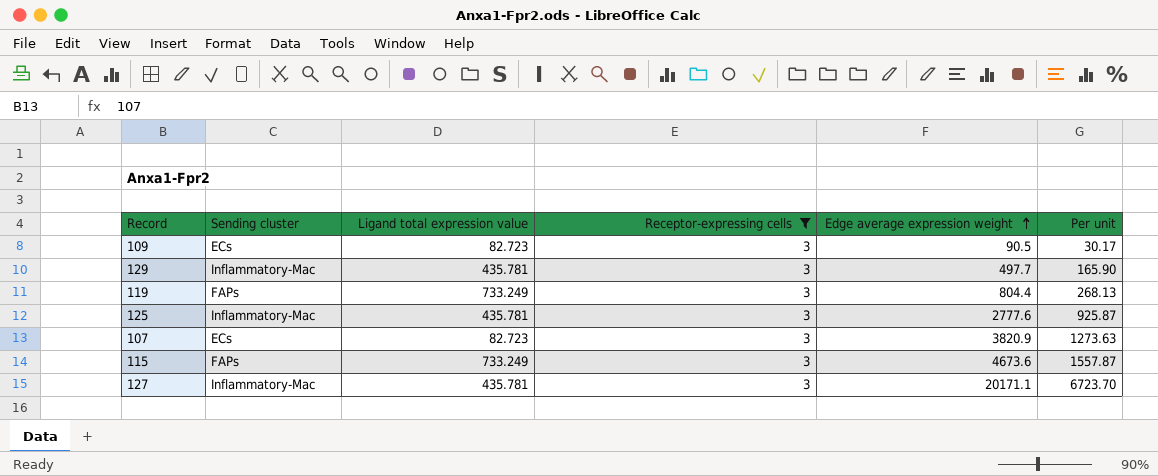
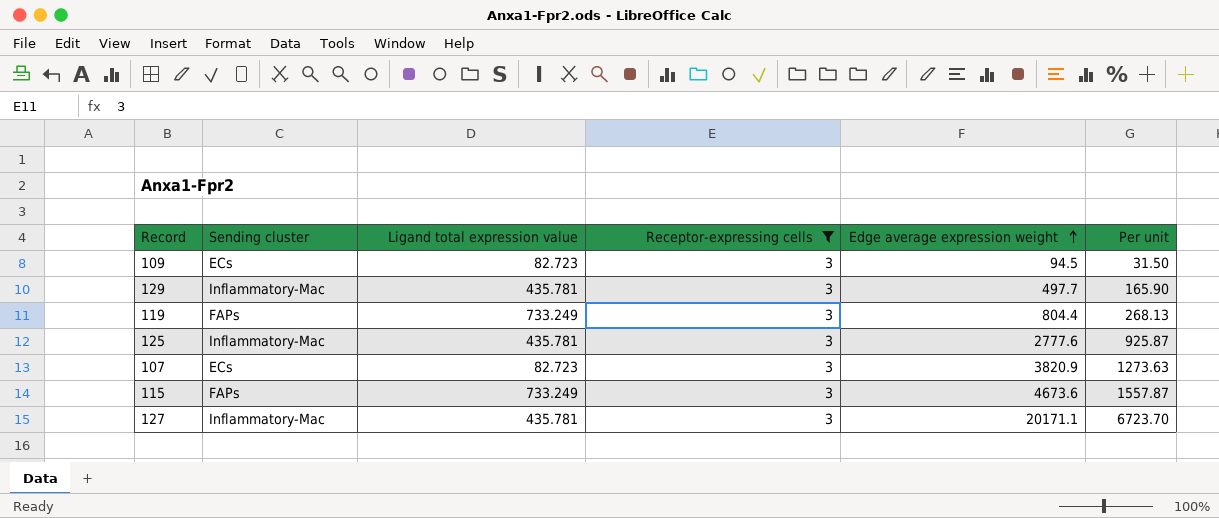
109 | Edge average expression weight: 90.5 -> 94.5
109 | Per unit: 30.17 -> 31.50

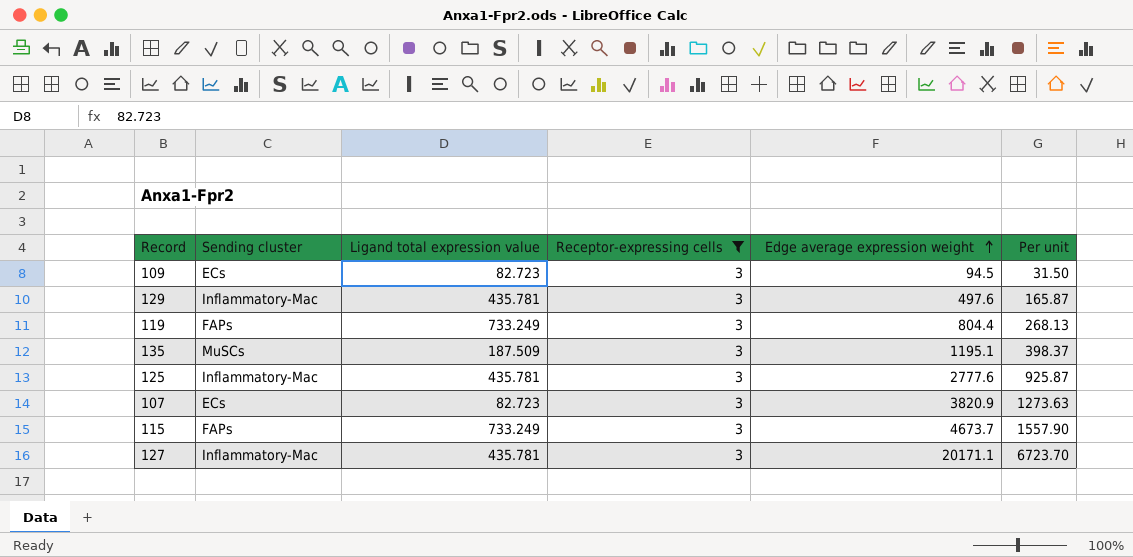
129 | Edge average expression weight: 497.7 -> 497.6
129 | Per unit: 165.90 -> 165.87
row 135: none -> MuSCs | 187.509 | 3 | 1195.1 | 398.37
115 | Edge average expression weight: 4673.6 -> 4673.7
115 | Per unit: 1557.87 -> 1557.90

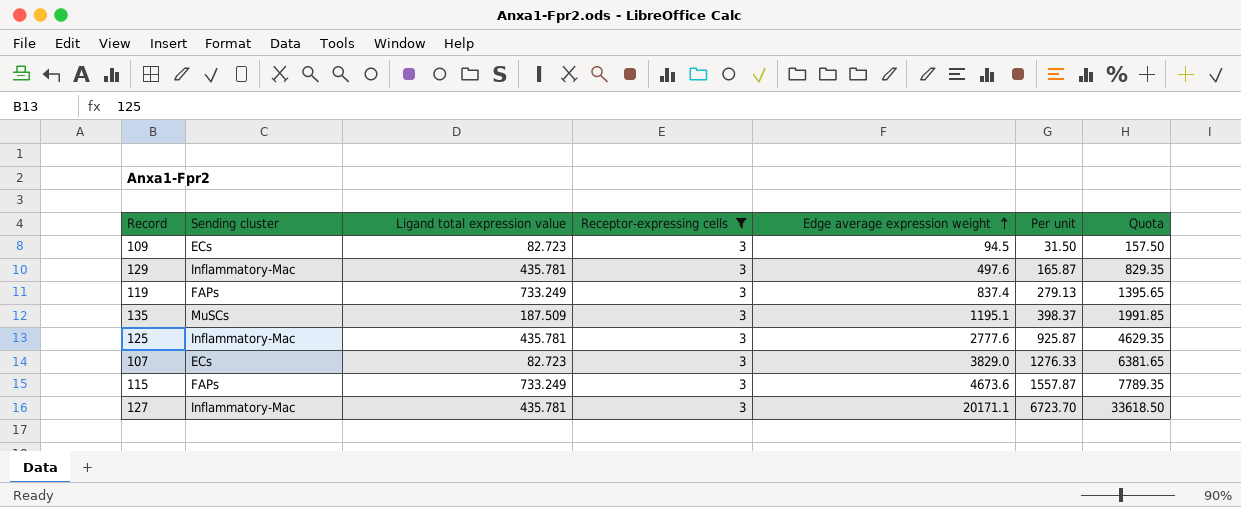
column Quota | formula: none -> [Per unit] * 5
119 | Edge average expression weight: 804.4 -> 837.4
119 | Per unit: 268.13 -> 279.13
107 | Edge average expression weight: 3820.9 -> 3829.0
107 | Per unit: 1273.63 -> 1276.33
115 | Edge average expression weight: 4673.7 -> 4673.6
115 | Per unit: 1557.90 -> 1557.87

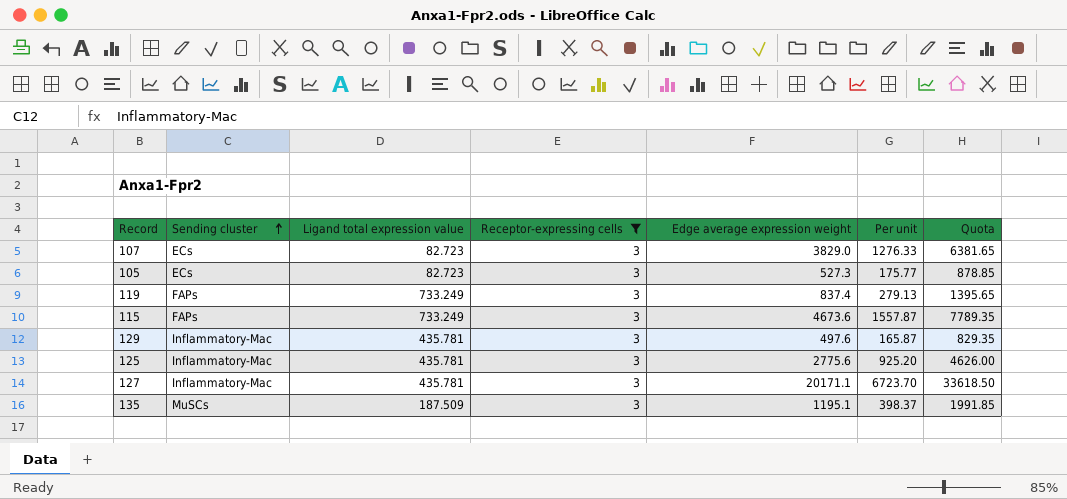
row order: Edge average expression weight ascending -> Sending cluster ascending
row 109: ECs | 82.723 | 3 | 94.5 | 31.50 | 157.50 -> none
row 105: none -> ECs | 82.723 | 3 | 527.3 | 175.77 | 878.85
125 | Edge average expression weight: 2777.6 -> 2775.6
125 | Per unit: 925.87 -> 925.20
125 | Quota: 4629.35 -> 4626.00

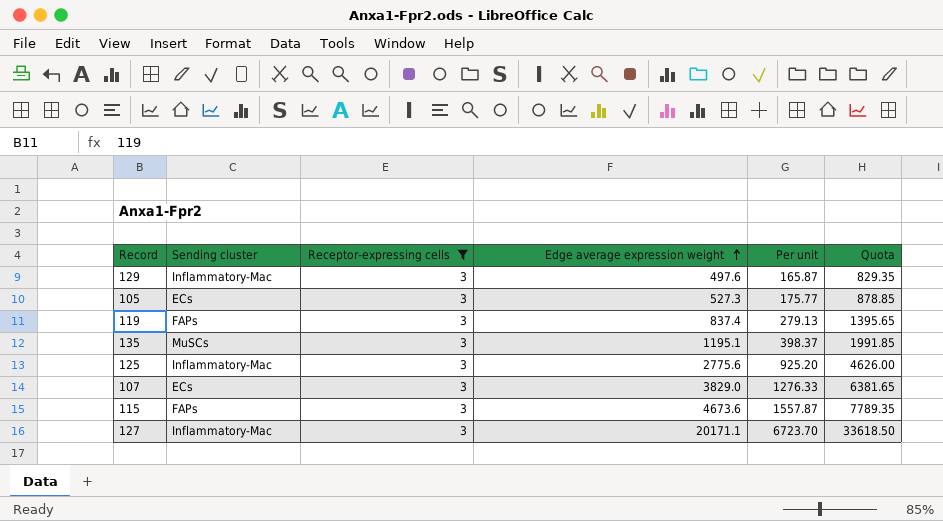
row order: Sending cluster ascending -> Edge average expression weight ascending
column Ligand total expression value | position: 3 -> none

